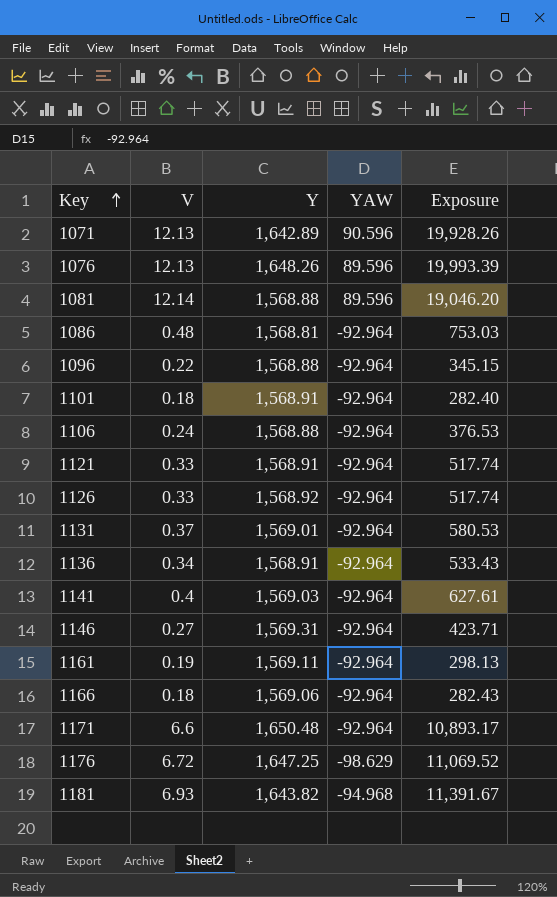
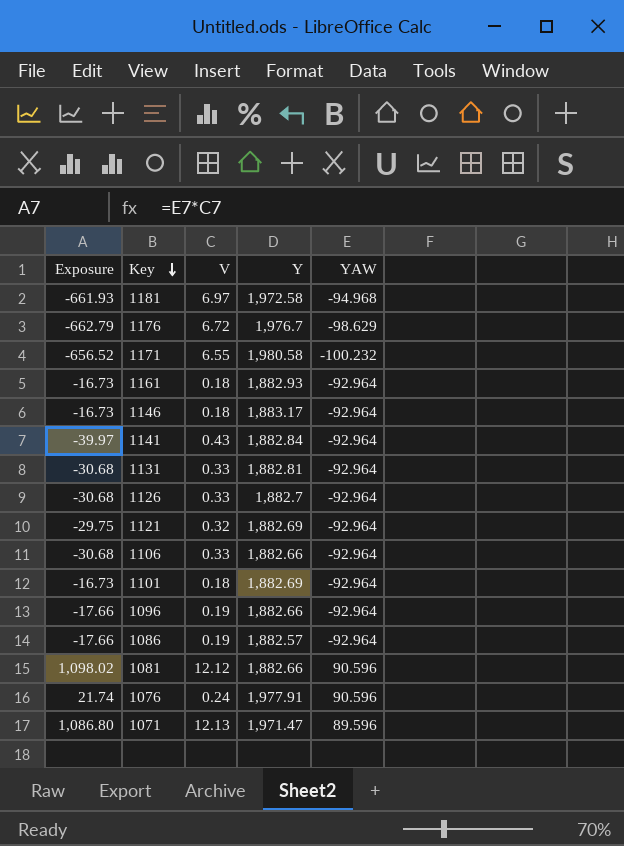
row order: Key ascending -> Key descending
column Exposure | formula: [V] * [Y] -> [V] * [YAW]
column Exposure | position: 5 -> 1
row 1136: 0.34 | 1,568.91 | -92.964 | 533.43 -> none
row 1166: 0.18 | 1,569.06 | -92.964 | 282.43 -> none
1181 | V: 6.93 -> 6.97
1181 | Y: 1,643.82 -> 1,972.58
1176 | Y: 1,647.25 -> 1,976.7
1171 | V: 6.6 -> 6.55
1171 | Y: 1,650.48 -> 1,980.58
1171 | YAW: -92.964 -> -100.232
1161 | V: 0.19 -> 0.18
1161 | Y: 1,569.11 -> 1,882.93
1146 | V: 0.27 -> 0.18
1146 | Y: 1,569.31 -> 1,883.17
1141 | V: 0.4 -> 0.43
1141 | Y: 1,569.03 -> 1,882.84
1131 | V: 0.37 -> 0.33
1131 | Y: 1,569.01 -> 1,882.81
1126 | Y: 1,568.92 -> 1,882.7
1121 | V: 0.33 -> 0.32
1121 | Y: 1,568.91 -> 1,882.69
1106 | V: 0.24 -> 0.33
1106 | Y: 1,568.88 -> 1,882.66
1101 | Y: 1,568.91 -> 1,882.69
1096 | V: 0.22 -> 0.19
1096 | Y: 1,568.88 -> 1,882.66
1086 | V: 0.48 -> 0.19
1086 | Y: 1,568.81 -> 1,882.57
1081 | V: 12.14 -> 12.12
1081 | Y: 1,568.88 -> 1,882.66
1081 | YAW: 89.596 -> 90.596
1076 | V: 12.13 -> 0.24
1076 | Y: 1,648.26 -> 1,977.91
1076 | YAW: 89.596 -> 90.596
1071 | Y: 1,642.89 -> 1,971.47
1071 | YAW: 90.596 -> 89.596

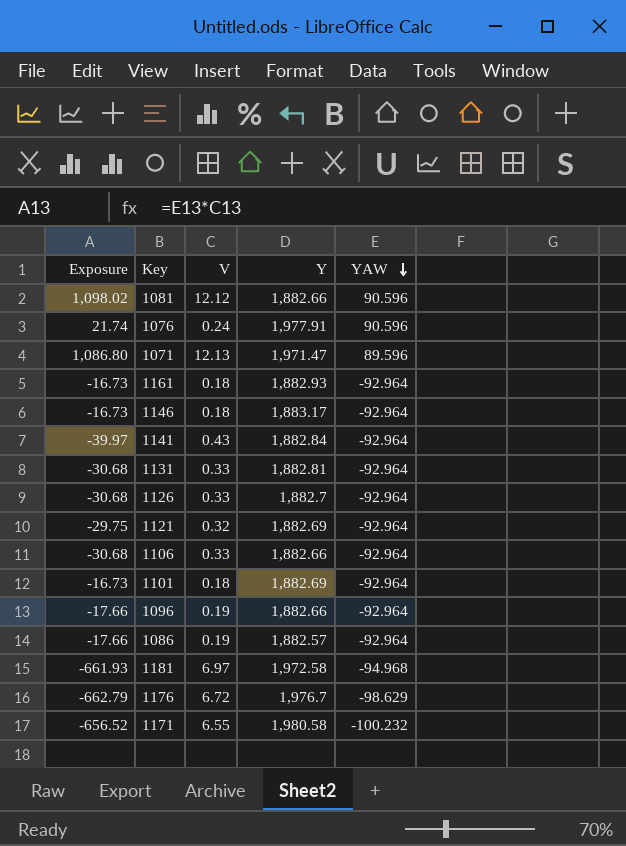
row order: Key descending -> YAW descending

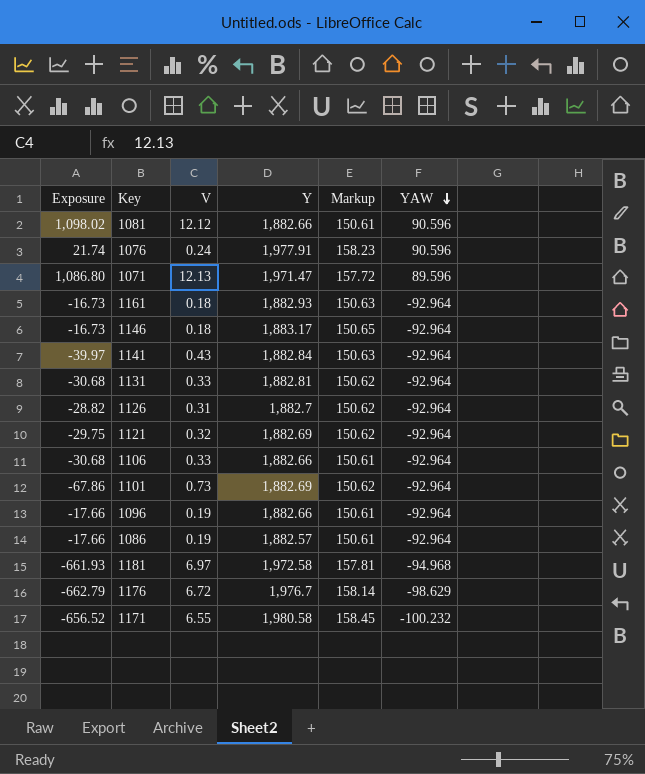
column Markup | formula: none -> [Y] * 0.08
1126 | Exposure: -30.68 -> -28.82
1126 | V: 0.33 -> 0.31
1101 | Exposure: -16.73 -> -67.86
1101 | V: 0.18 -> 0.73

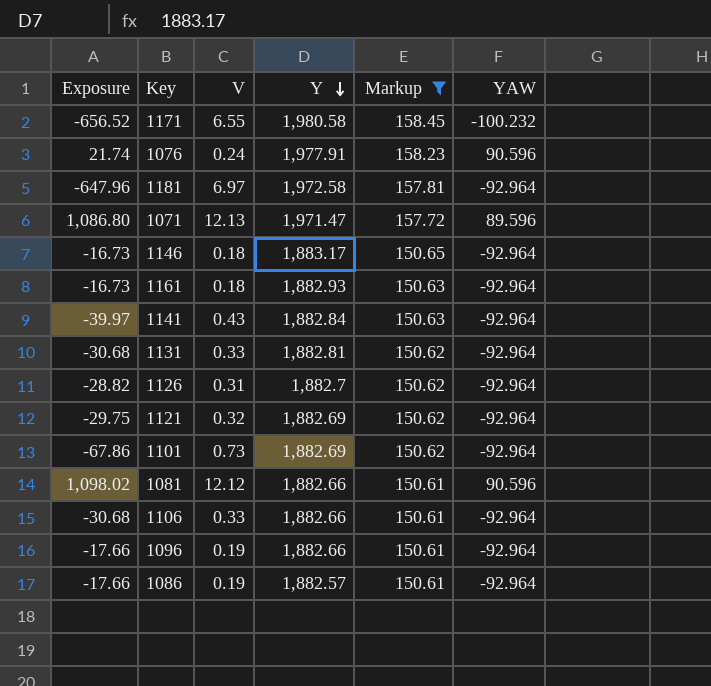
filter: none -> Markup != 158.14
row order: YAW descending -> Y descending
1181 | Exposure: -661.93 -> -647.96
1181 | YAW: -94.968 -> -92.964

